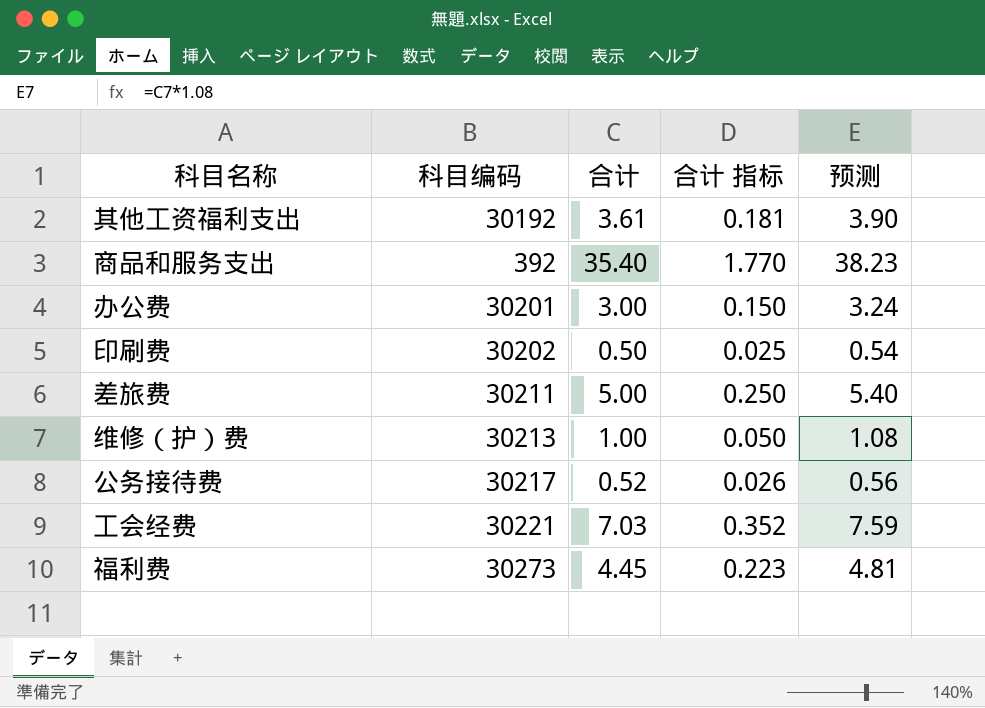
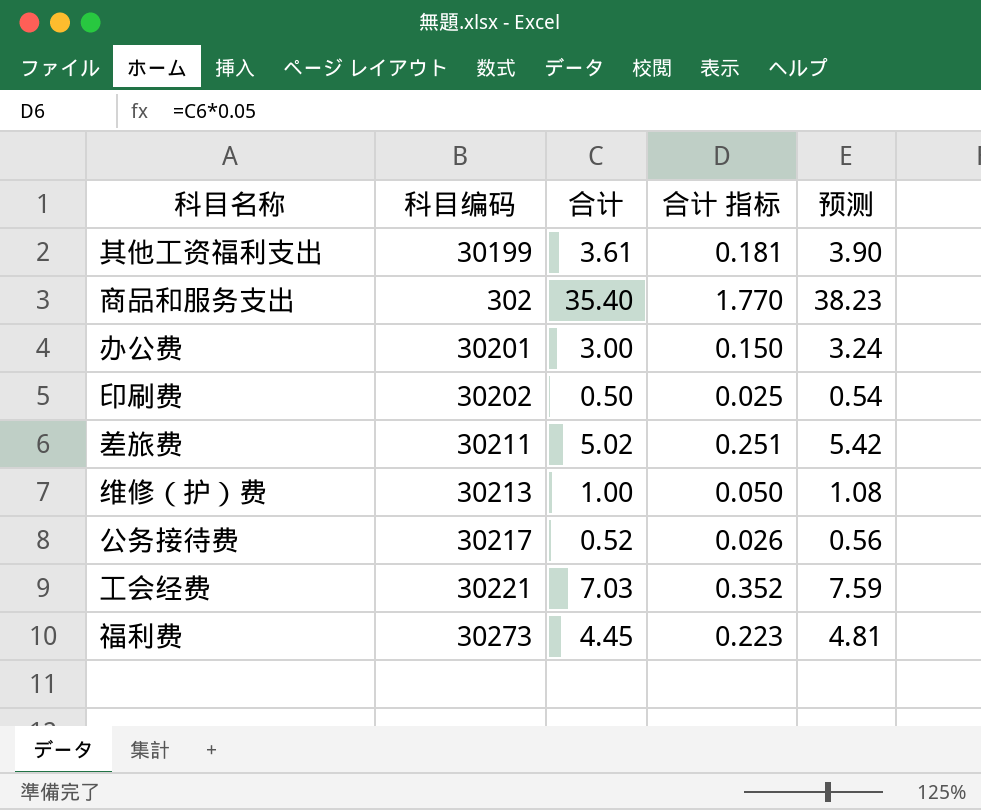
其他工资福利支出 | 科目编码: 30192 -> 30199
商品和服务支出 | 科目编码: 392 -> 302
差旅费 | 合计: 5.00 -> 5.02
差旅费 | 合计 指标: 0.250 -> 0.251
差旅费 | 预测: 5.40 -> 5.42

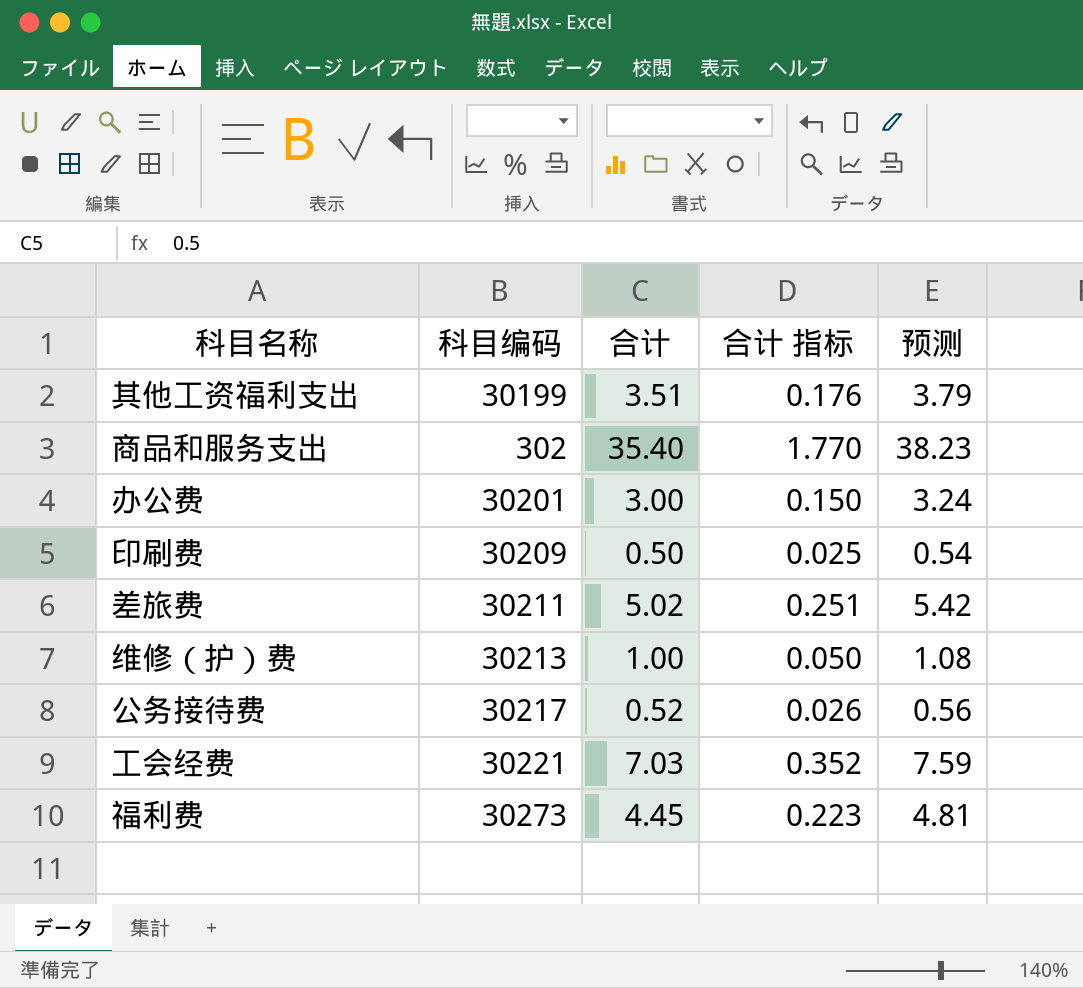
其他工资福利支出 | 合计: 3.61 -> 3.51
其他工资福利支出 | 合计 指标: 0.181 -> 0.176
其他工资福利支出 | 预测: 3.90 -> 3.79
印刷费 | 科目编码: 30202 -> 30209

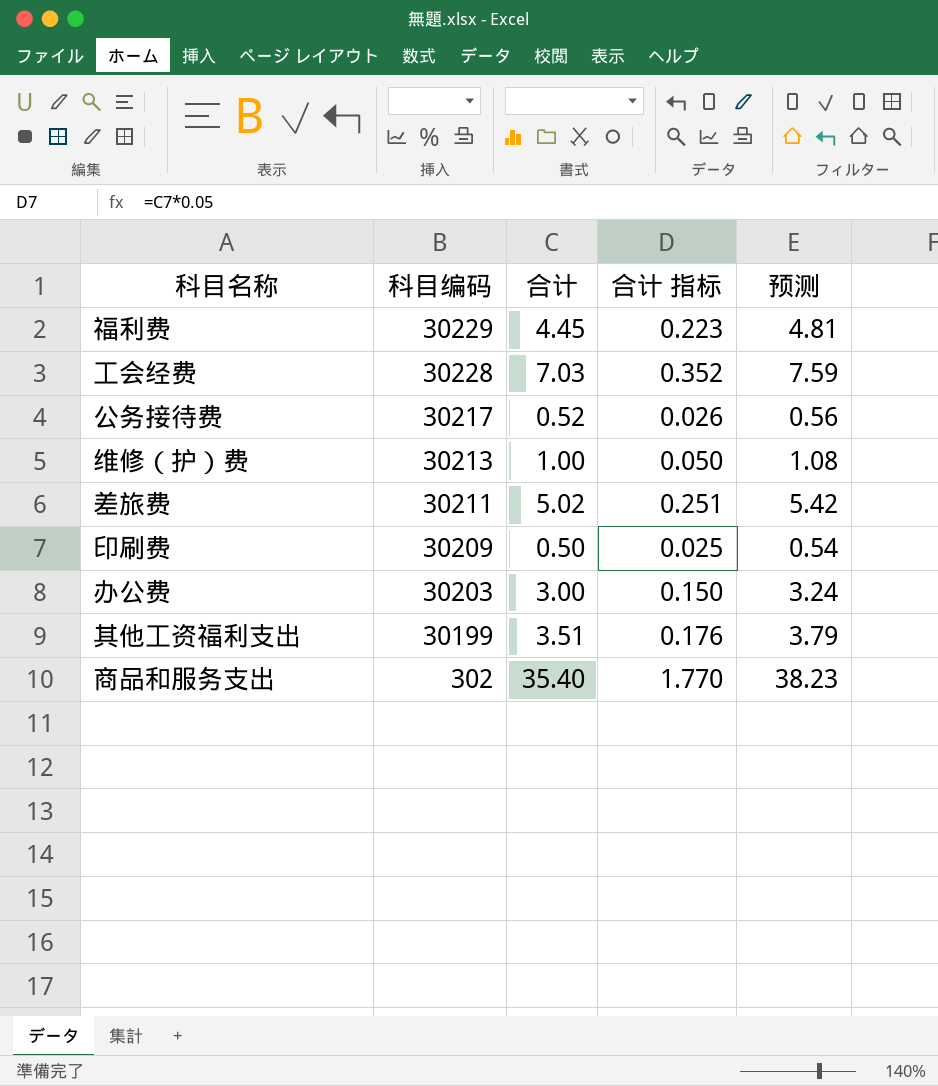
row order: none -> 科目编码 descending
福利费 | 科目编码: 30273 -> 30229
工会经费 | 科目编码: 30221 -> 30228
办公费 | 科目编码: 30201 -> 30203

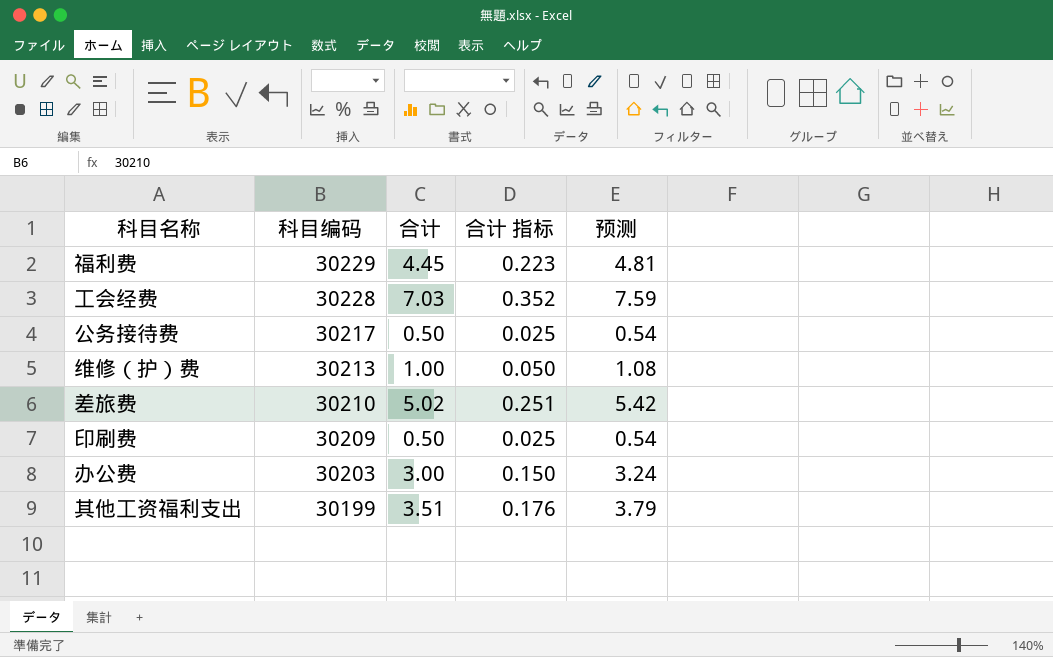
row 商品和服务支出: 302 | 35.40 | 1.770 | 38.23 -> none
公务接待费 | 合计: 0.52 -> 0.50
公务接待费 | 合计 指标: 0.026 -> 0.025
公务接待费 | 预测: 0.56 -> 0.54
差旅费 | 科目编码: 30211 -> 30210

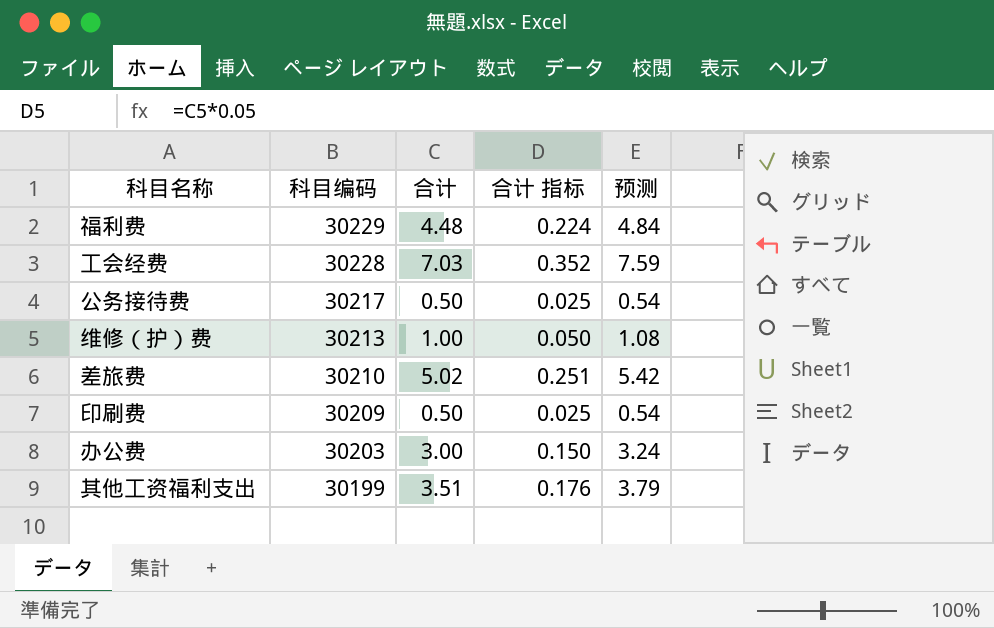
福利费 | 合计: 4.45 -> 4.48
福利费 | 合计 指标: 0.223 -> 0.224
福利费 | 预测: 4.81 -> 4.84

